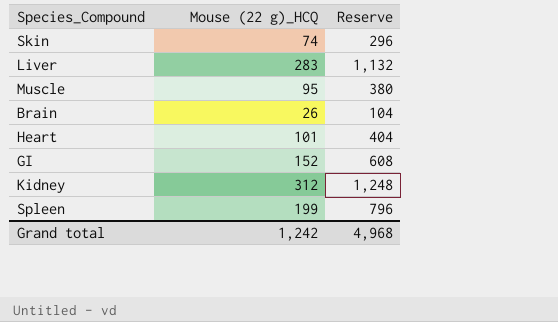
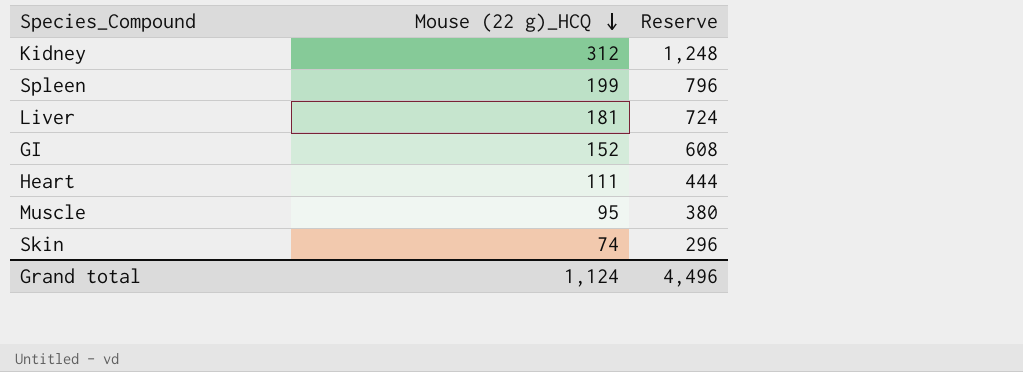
row order: none -> Mouse (22 g)_HCQ descending
row Brain: 26 | 104 -> none
Liver | Mouse (22 g)_HCQ: 283 -> 181
Liver | Reserve: 1,132 -> 724
Heart | Mouse (22 g)_HCQ: 101 -> 111
Heart | Reserve: 404 -> 444
Grand total | Mouse (22 g)_HCQ: 1,242 -> 1,124
Grand total | Reserve: 4,968 -> 4,496

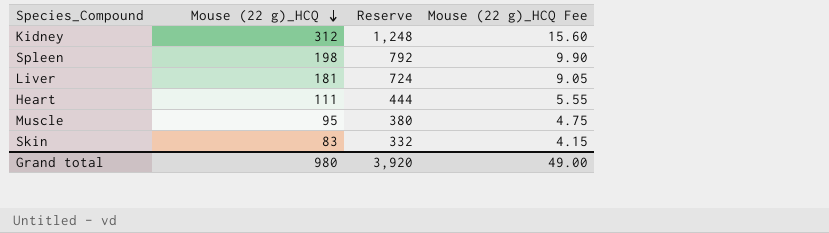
column Mouse (22 g)_HCQ Fee | formula: none -> [Mouse (22 g)_HCQ] * 0.05
row GI: 152 | 608 -> none
Spleen | Mouse (22 g)_HCQ: 199 -> 198
Spleen | Reserve: 796 -> 792
Skin | Mouse (22 g)_HCQ: 74 -> 83
Skin | Reserve: 296 -> 332
Grand total | Mouse (22 g)_HCQ: 1,124 -> 980
Grand total | Reserve: 4,496 -> 3,920

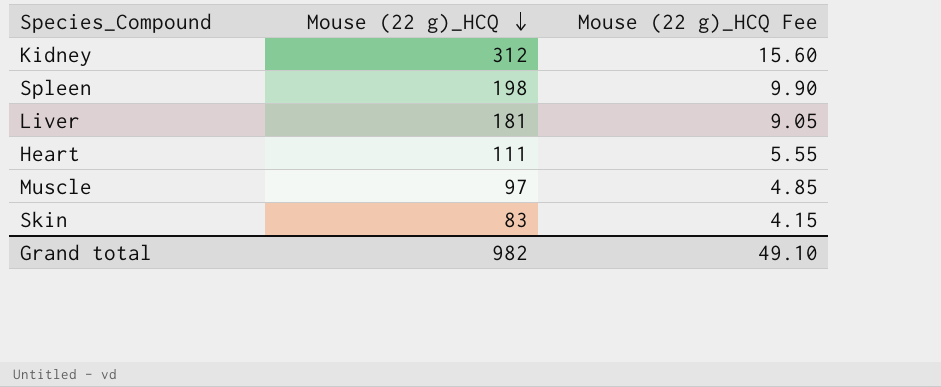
column Reserve | formula: [Mouse (22 g)_HCQ] * 4 -> none
Muscle | Mouse (22 g)_HCQ: 95 -> 97
Muscle | Mouse (22 g)_HCQ Fee: 4.75 -> 4.85
Grand total | Mouse (22 g)_HCQ: 980 -> 982
Grand total | Mouse (22 g)_HCQ Fee: 49.00 -> 49.10

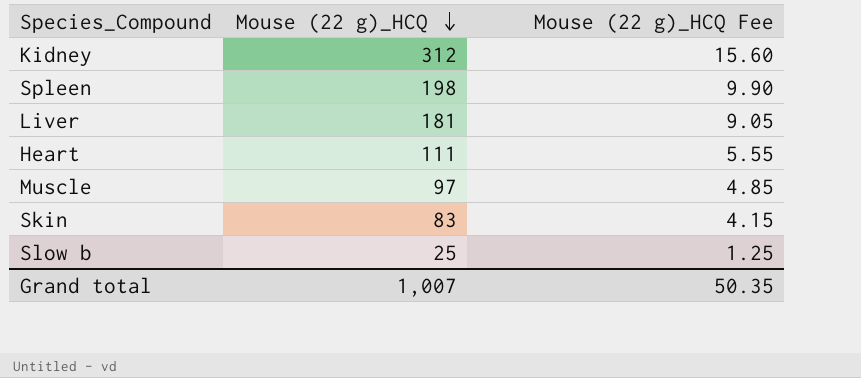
row Slow b: none -> 25 | 1.25
Grand total | Mouse (22 g)_HCQ: 982 -> 1,007
Grand total | Mouse (22 g)_HCQ Fee: 49.10 -> 50.35

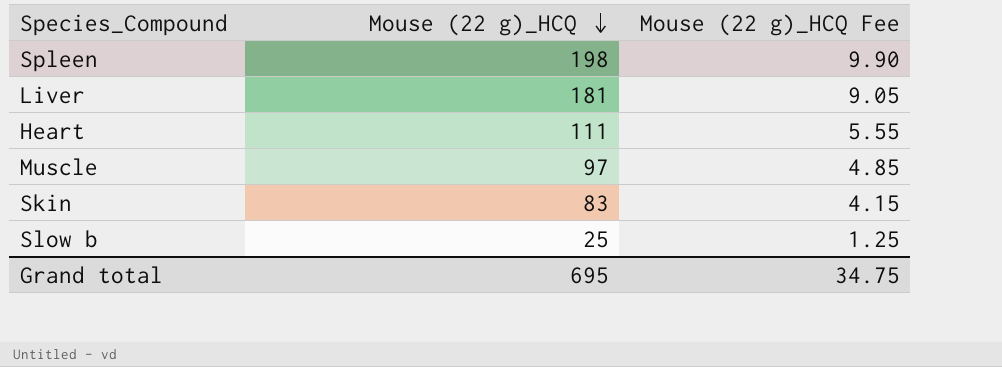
row Kidney: 312 | 15.60 -> none
Grand total | Mouse (22 g)_HCQ: 1,007 -> 695
Grand total | Mouse (22 g)_HCQ Fee: 50.35 -> 34.75

